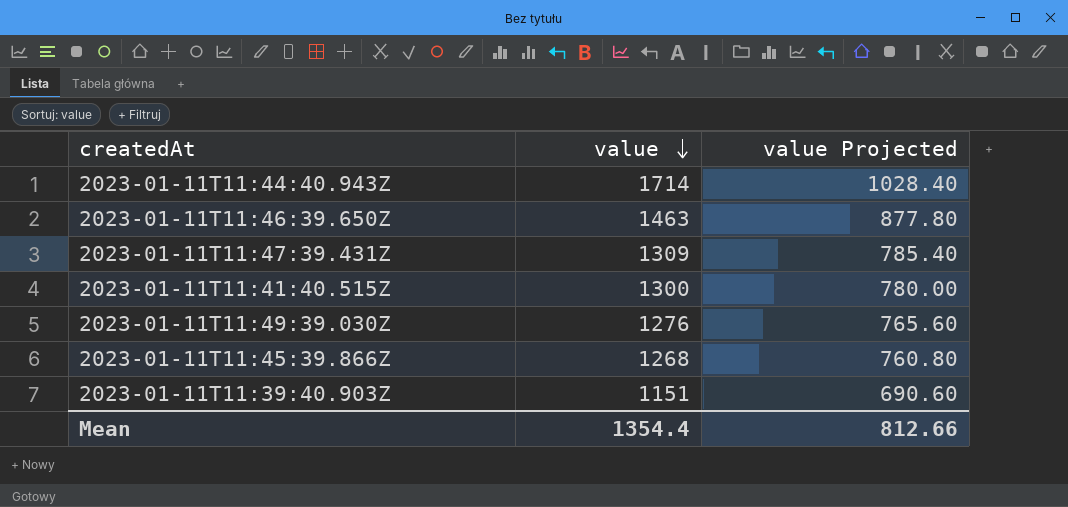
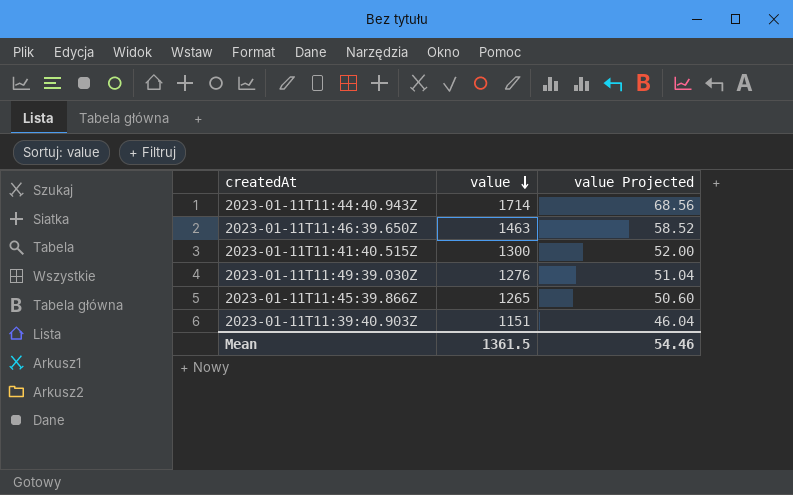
column value Projected | formula: [value] * 0.6 -> [value] * 0.04
row 2023-01-11T11:47:39.431Z: 1309 | 785.40 -> none
2023-01-11T11:45:39.866Z | value: 1268 -> 1265
Mean | value: 1354.4 -> 1361.5
Mean | value Projected: 812.66 -> 54.46

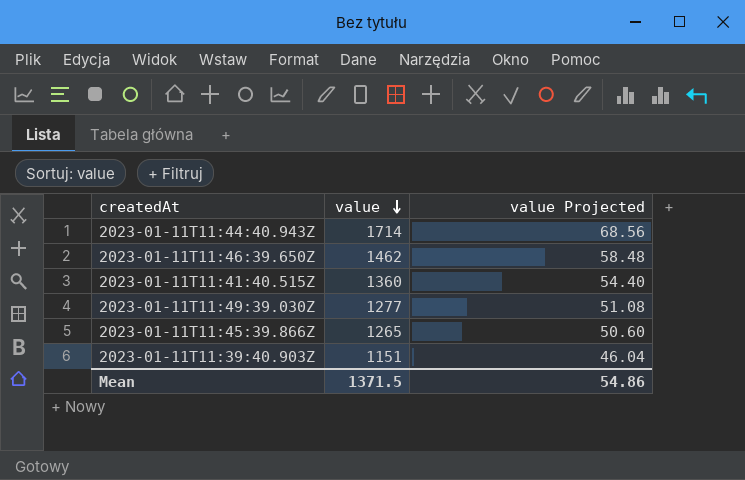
2023-01-11T11:46:39.650Z | value: 1463 -> 1462
2023-01-11T11:46:39.650Z | value Projected: 58.52 -> 58.48
2023-01-11T11:41:40.515Z | value: 1300 -> 1360
2023-01-11T11:41:40.515Z | value Projected: 52.00 -> 54.40
2023-01-11T11:49:39.030Z | value: 1276 -> 1277
2023-01-11T11:49:39.030Z | value Projected: 51.04 -> 51.08
Mean | value: 1361.5 -> 1371.5
Mean | value Projected: 54.46 -> 54.86

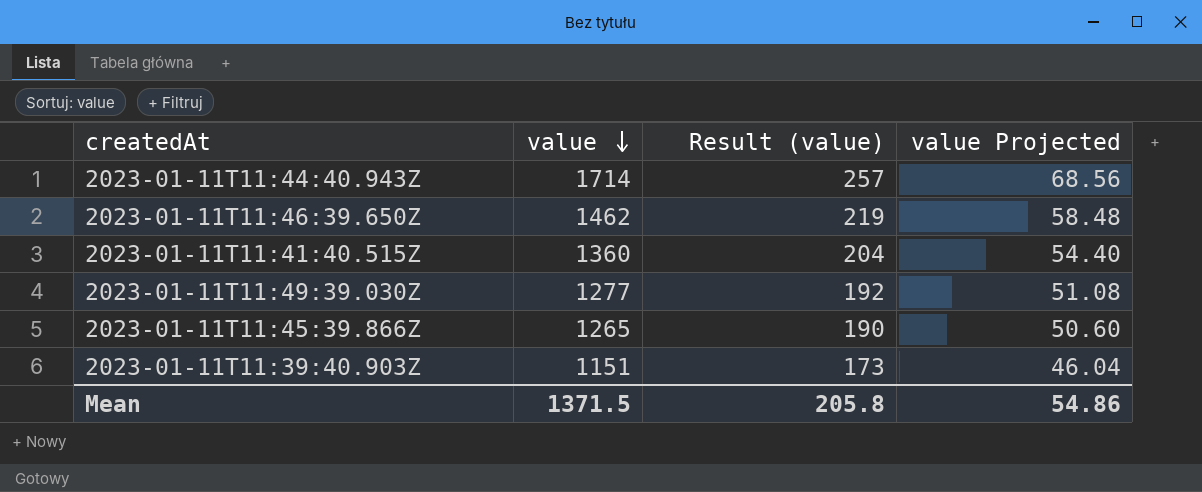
column Result (value) | formula: none -> [value] * 0.15

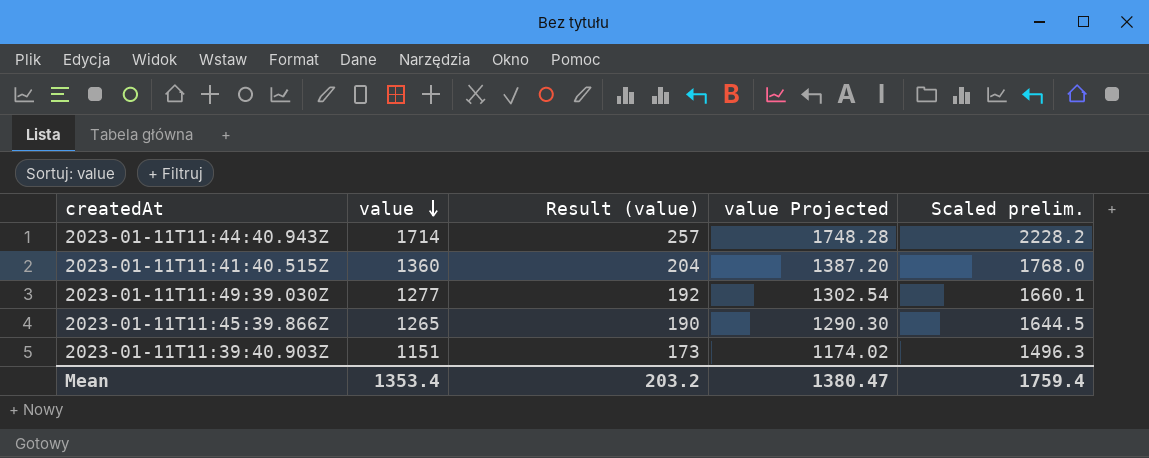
column value Projected | formula: [value] * 0.04 -> [value] * 1.02
column Scaled prelim. | formula: none -> [value] * 1.3
row 2023-01-11T11:46:39.650Z: 1462 | 219 | 58.48 -> none
Mean | value: 1371.5 -> 1353.4
Mean | Result (value): 205.8 -> 203.2
Mean | value Projected: 54.86 -> 1380.47

